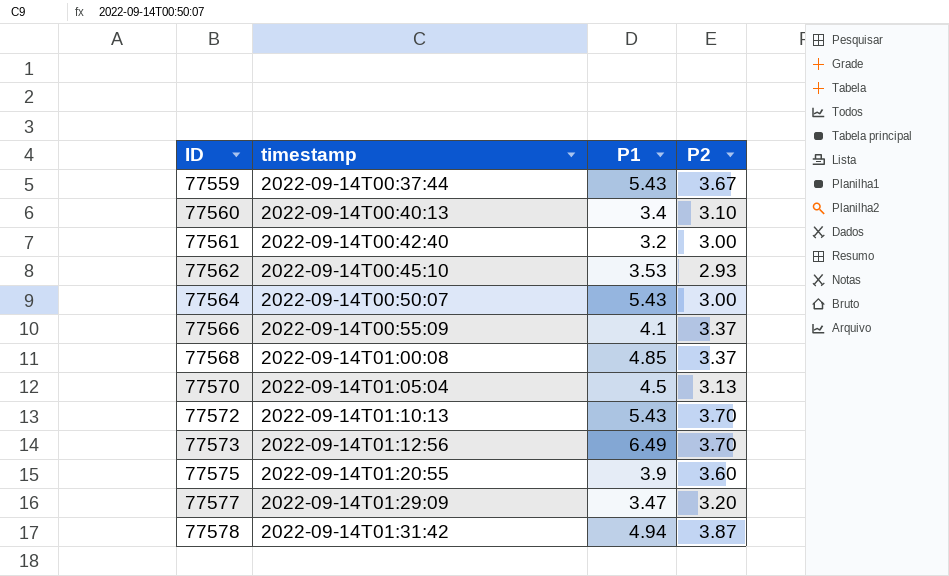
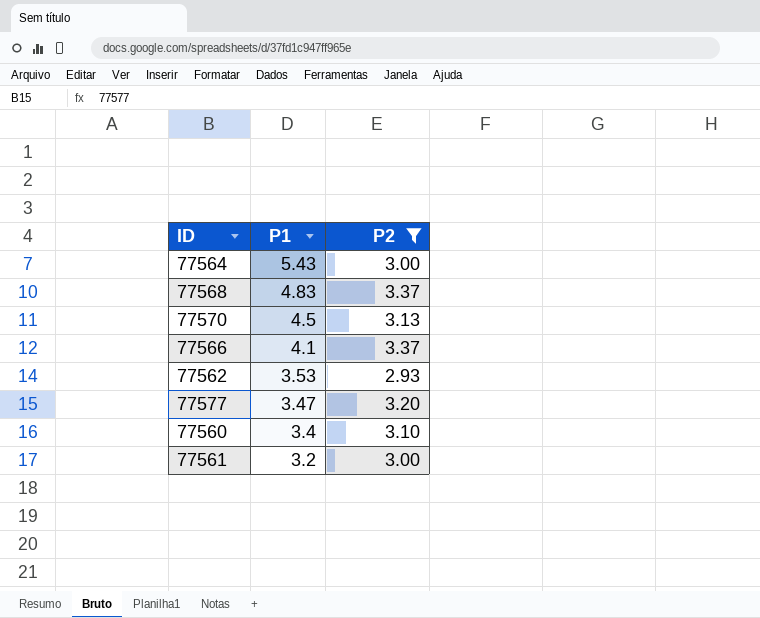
filter: none -> P2 <= 3.37
row order: ID ascending -> P1 descending
column timestamp | position: 2 -> none
77568 | P1: 4.85 -> 4.83

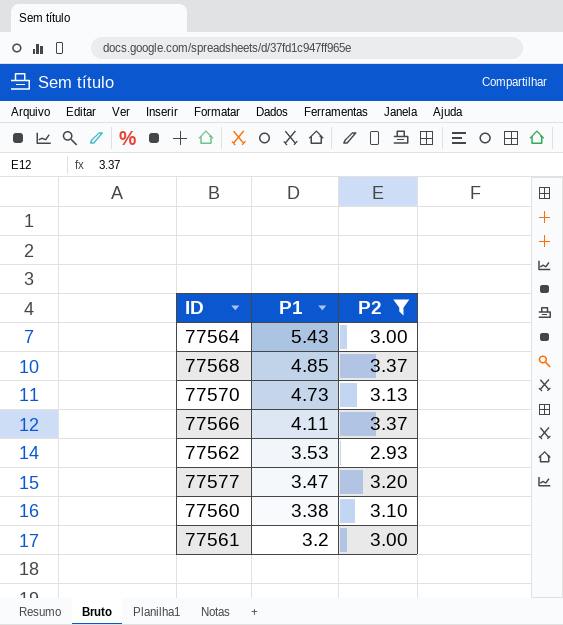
77568 | P1: 4.83 -> 4.85
77570 | P1: 4.5 -> 4.73
77566 | P1: 4.1 -> 4.11
77560 | P1: 3.4 -> 3.38

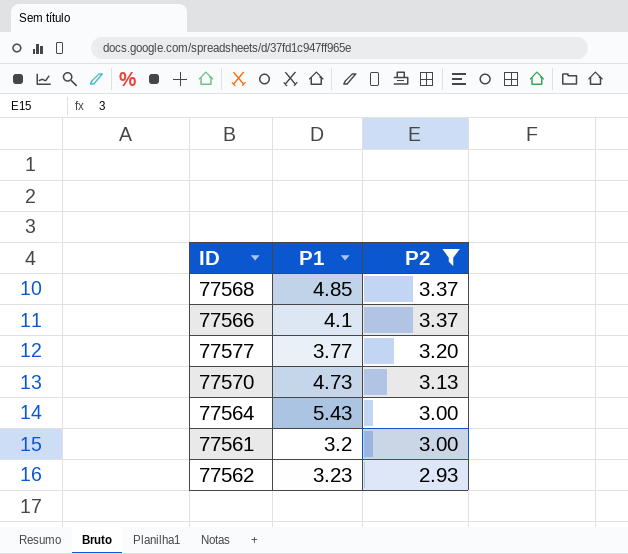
row order: P1 descending -> P2 descending
row 77560: 3.38 | 3.10 -> none
77566 | P1: 4.11 -> 4.1
77577 | P1: 3.47 -> 3.77
77562 | P1: 3.53 -> 3.23

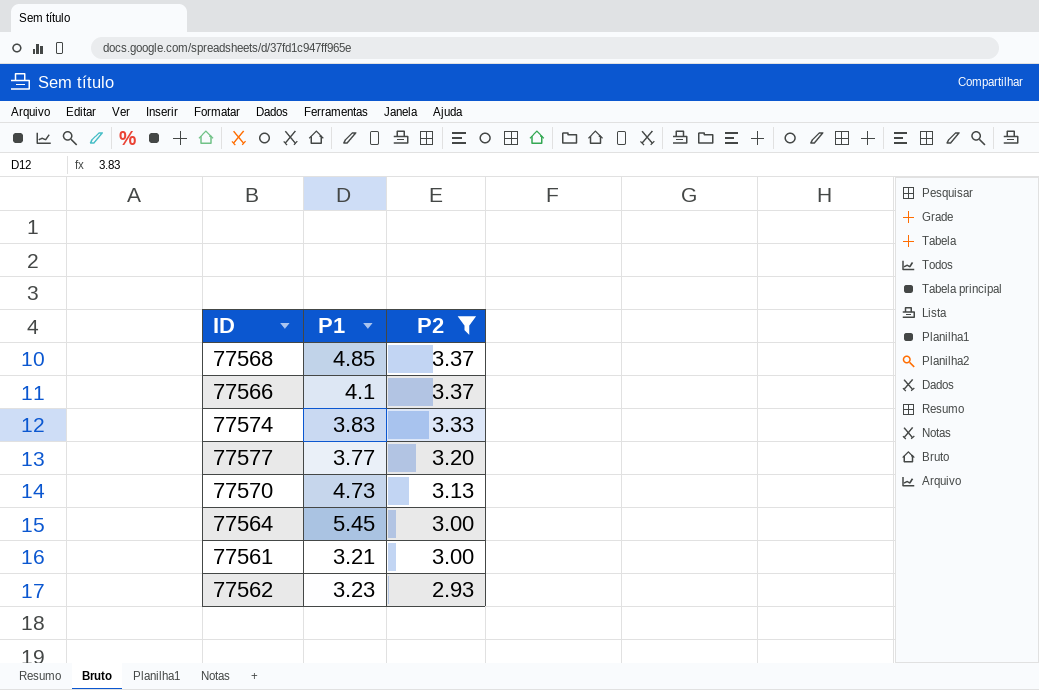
row 77574: none -> 3.83 | 3.33
77564 | P1: 5.43 -> 5.45
77561 | P1: 3.2 -> 3.21

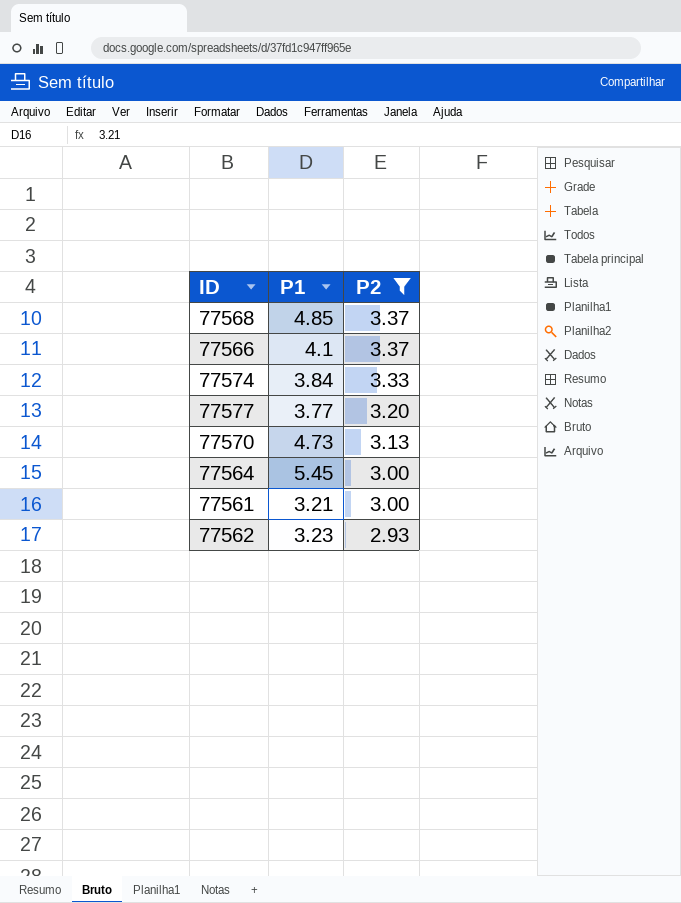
77574 | P1: 3.83 -> 3.84

